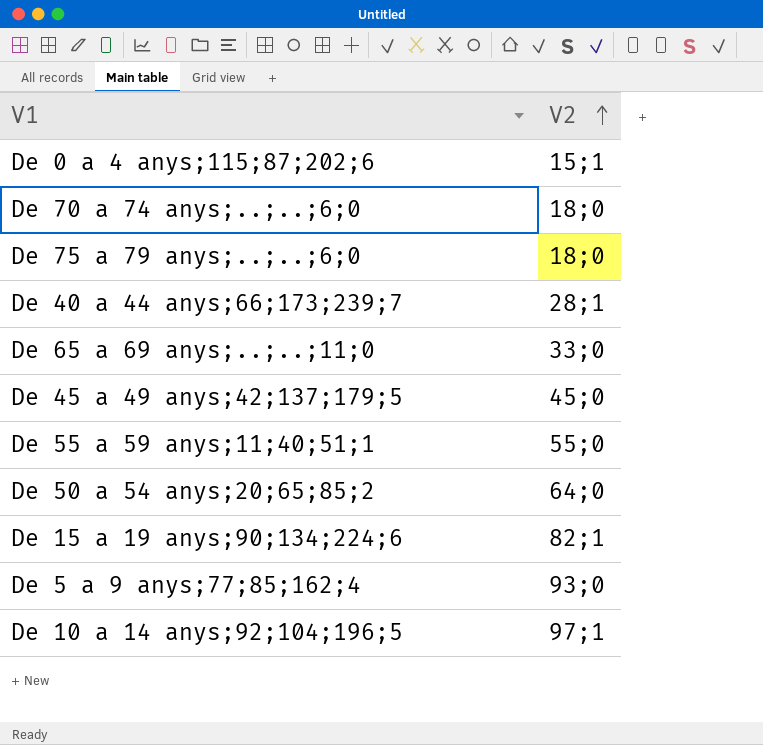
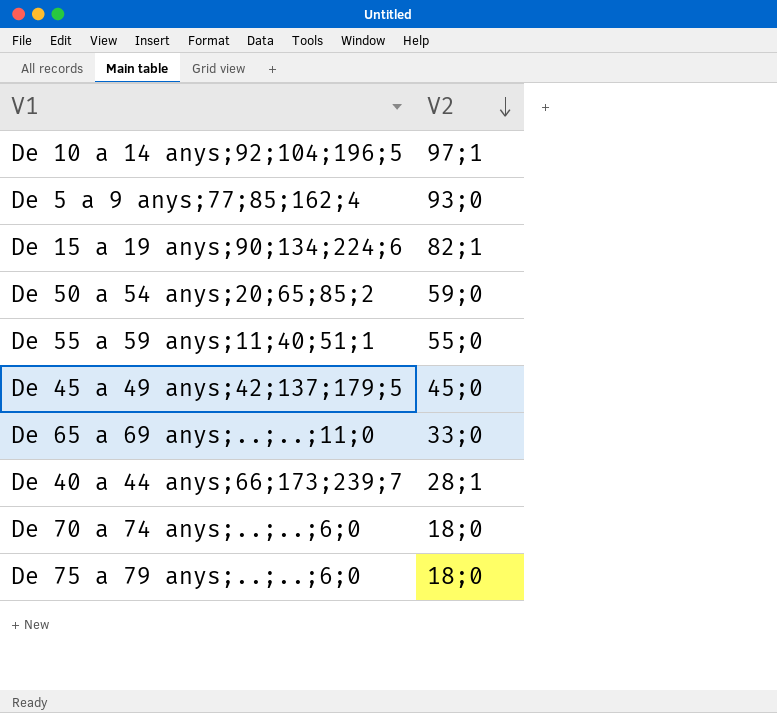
row order: V2 ascending -> V2 descending
row De 0 a 4 anys;115;87;202;6: 15;1 -> none
De 50 a 54 anys;20;65;85;2 | V2: 64;0 -> 59;0

